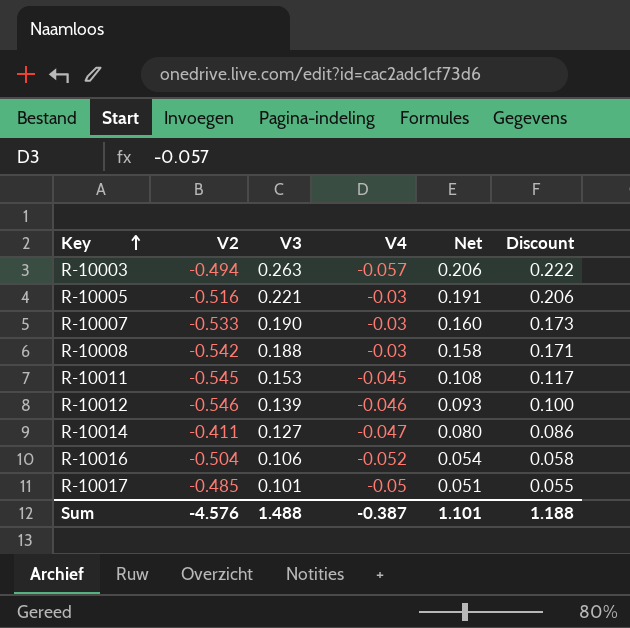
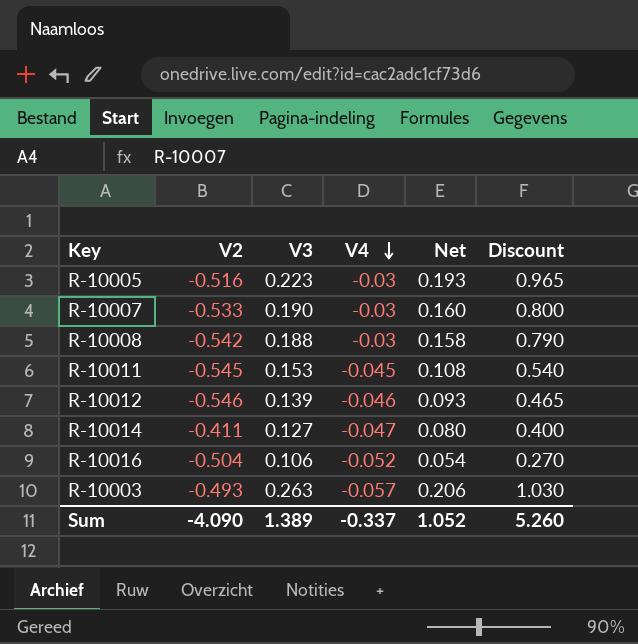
row order: Key ascending -> V4 descending
column Discount | formula: [Net] * 1.08 -> [Net] * 5
row R-10017: -0.485 | 0.101 | -0.05 | 0.051 | 0.055 -> none
R-10005 | V3: 0.221 -> 0.223
R-10005 | Net: 0.191 -> 0.193
R-10003 | V2: -0.494 -> -0.493
Sum | V2: -4.576 -> -4.090
Sum | V3: 1.488 -> 1.389
Sum | V4: -0.387 -> -0.337
Sum | Net: 1.101 -> 1.052
Sum | Discount: 1.188 -> 5.260

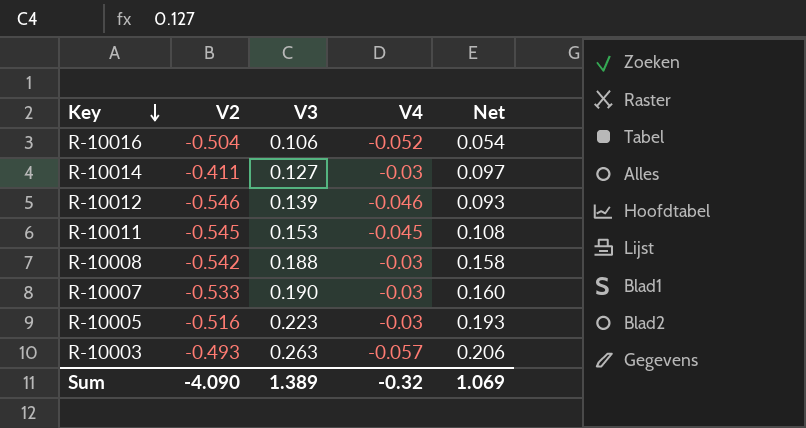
row order: V4 descending -> Key descending
column Discount | formula: [Net] * 5 -> none
R-10014 | V4: -0.047 -> -0.03
R-10014 | Net: 0.080 -> 0.097
Sum | V4: -0.337 -> -0.32
Sum | Net: 1.052 -> 1.069

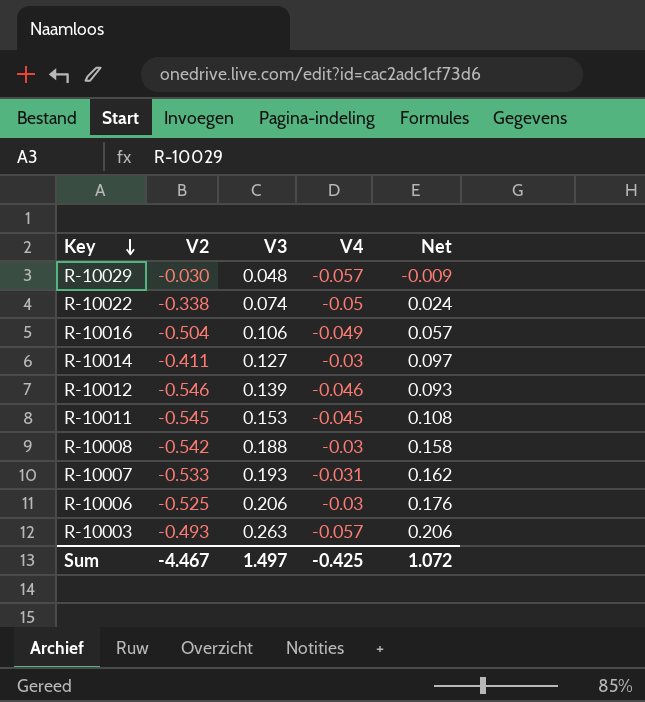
row R-10005: -0.516 | 0.223 | -0.03 | 0.193 -> none
row R-10029: none -> -0.030 | 0.048 | -0.057 | -0.009
row R-10022: none -> -0.338 | 0.074 | -0.05 | 0.024
R-10016 | V4: -0.052 -> -0.049
R-10016 | Net: 0.054 -> 0.057
R-10007 | V3: 0.190 -> 0.193
R-10007 | V4: -0.03 -> -0.031
R-10007 | Net: 0.160 -> 0.162
row R-10006: none -> -0.525 | 0.206 | -0.03 | 0.176
Sum | V2: -4.090 -> -4.467
Sum | V3: 1.389 -> 1.497
Sum | V4: -0.32 -> -0.425
Sum | Net: 1.069 -> 1.072

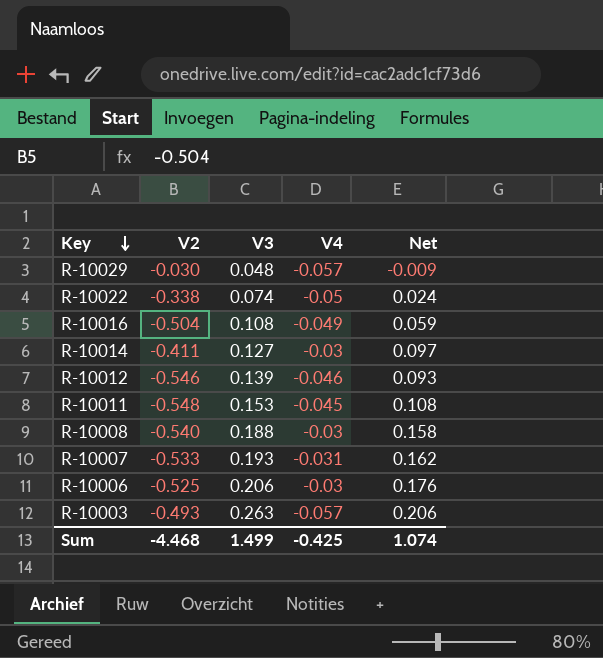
R-10016 | V3: 0.106 -> 0.108
R-10016 | Net: 0.057 -> 0.059
R-10011 | V2: -0.545 -> -0.548
R-10008 | V2: -0.542 -> -0.540
Sum | V2: -4.467 -> -4.468
Sum | V3: 1.497 -> 1.499
Sum | Net: 1.072 -> 1.074

